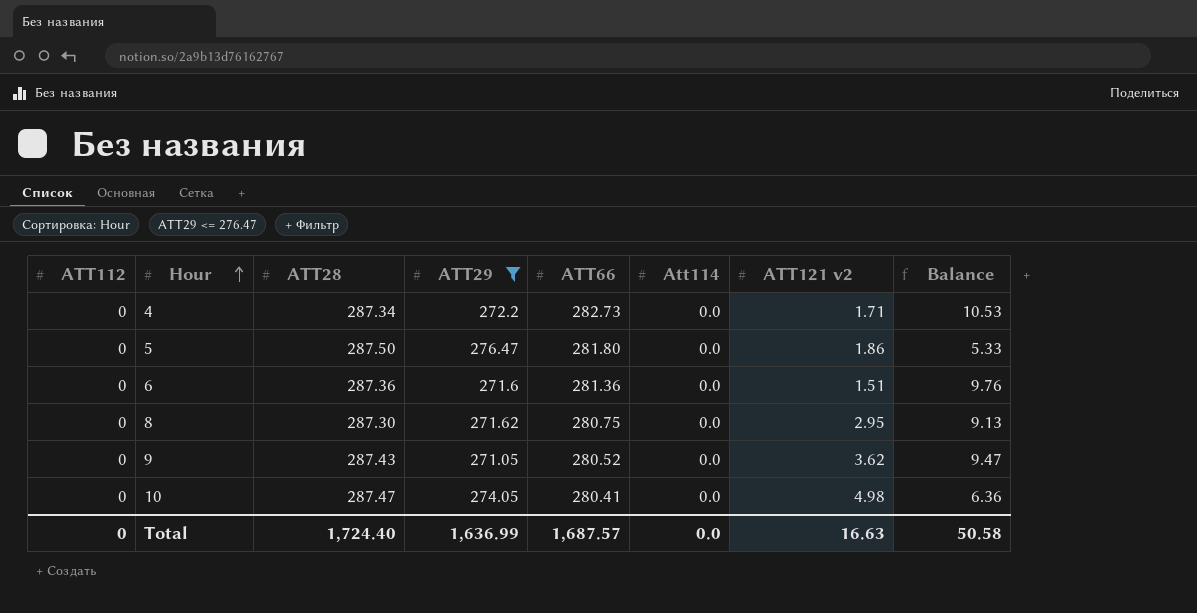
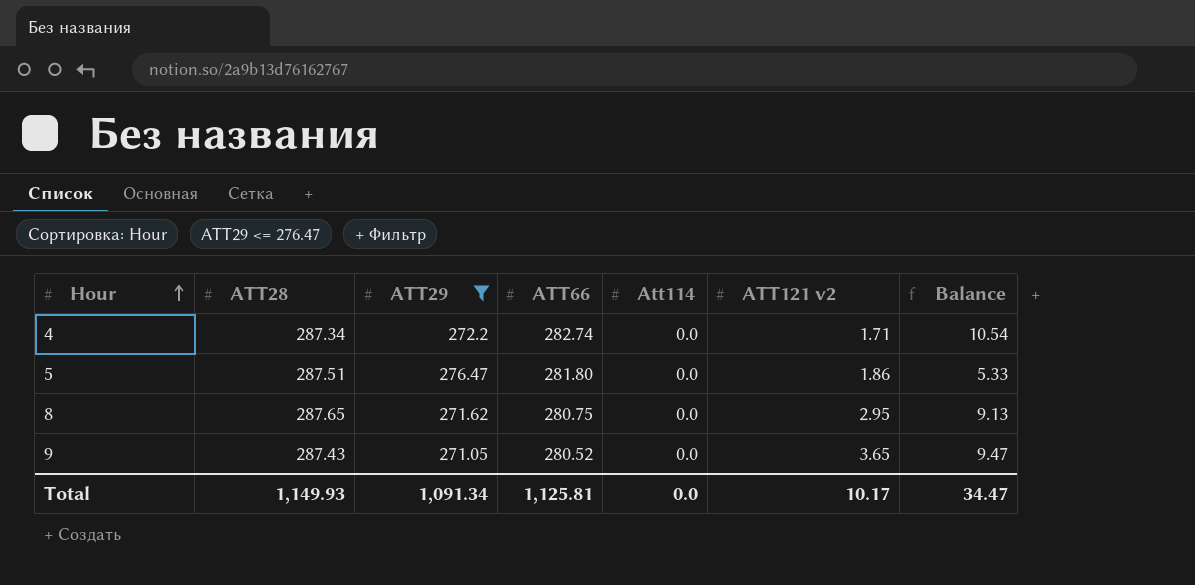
column ATT112 | position: 1 -> none
row 6: 0 | 287.36 | 271.6 | 281.36 | 0.0 | 1.51 | 9.76 -> none
row 10: 0 | 287.47 | 274.05 | 280.41 | 0.0 | 4.98 | 6.36 -> none
4 | ATT66: 282.73 -> 282.74
4 | Balance: 10.53 -> 10.54
5 | ATT28: 287.50 -> 287.51
8 | ATT28: 287.30 -> 287.65
9 | ATT121 v2: 3.62 -> 3.65
Total | ATT28: 1,724.40 -> 1,149.93
Total | ATT29: 1,636.99 -> 1,091.34
Total | ATT66: 1,687.57 -> 1,125.81
Total | ATT121 v2: 16.63 -> 10.17
Total | Balance: 50.58 -> 34.47

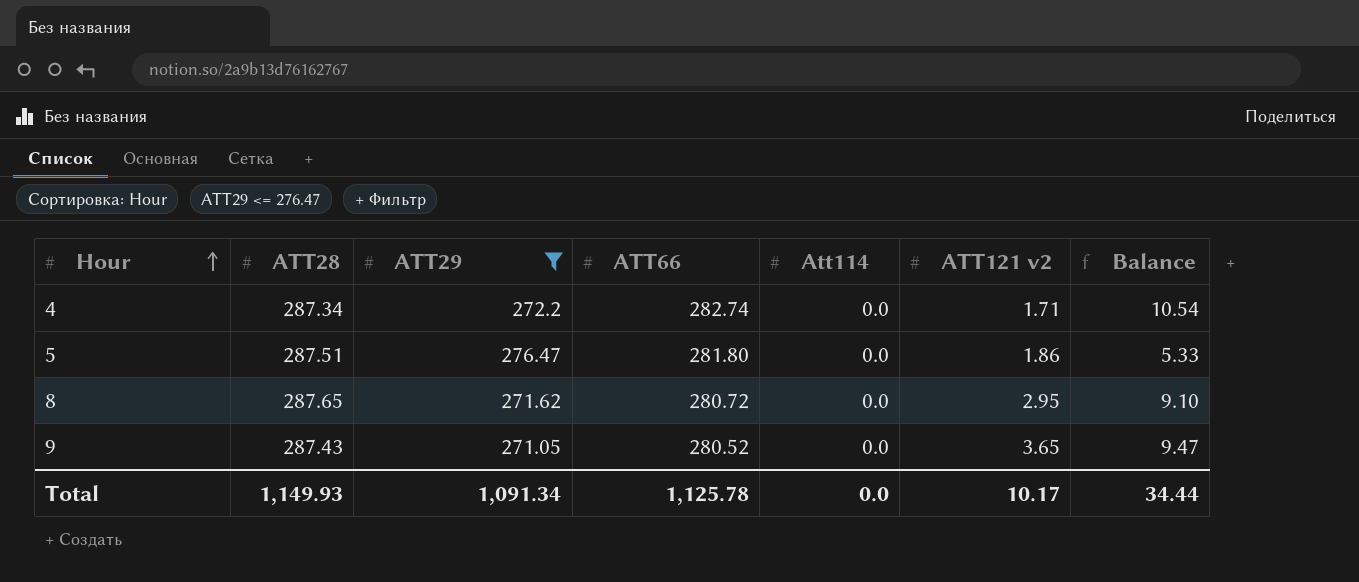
8 | ATT66: 280.75 -> 280.72
8 | Balance: 9.13 -> 9.10
Total | ATT66: 1,125.81 -> 1,125.78
Total | Balance: 34.47 -> 34.44

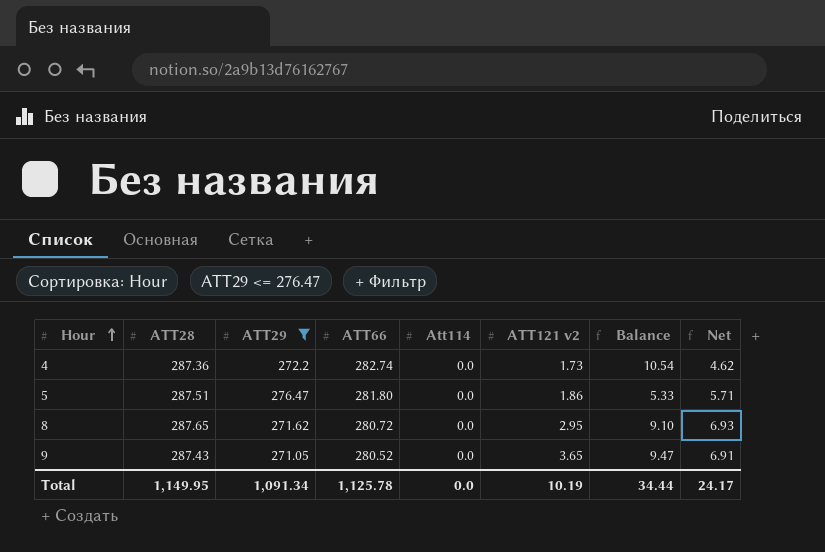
column Net | formula: none -> [ATT28] - [ATT66]
4 | ATT28: 287.34 -> 287.36
4 | ATT121 v2: 1.71 -> 1.73
Total | ATT28: 1,149.93 -> 1,149.95
Total | ATT121 v2: 10.17 -> 10.19

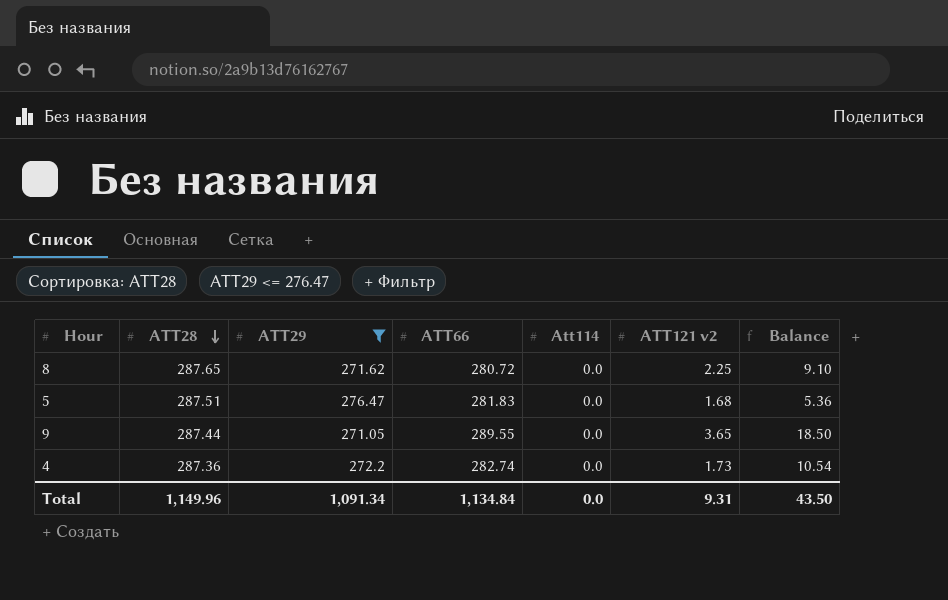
row order: Hour ascending -> ATT28 descending
column Net | formula: [ATT28] - [ATT66] -> none
8 | ATT121 v2: 2.95 -> 2.25
5 | ATT66: 281.80 -> 281.83
5 | ATT121 v2: 1.86 -> 1.68
5 | Balance: 5.33 -> 5.36
9 | ATT28: 287.43 -> 287.44
9 | ATT66: 280.52 -> 289.55
9 | Balance: 9.47 -> 18.50
Total | ATT28: 1,149.95 -> 1,149.96
Total | ATT66: 1,125.78 -> 1,134.84
Total | ATT121 v2: 10.19 -> 9.31
Total | Balance: 34.44 -> 43.50

